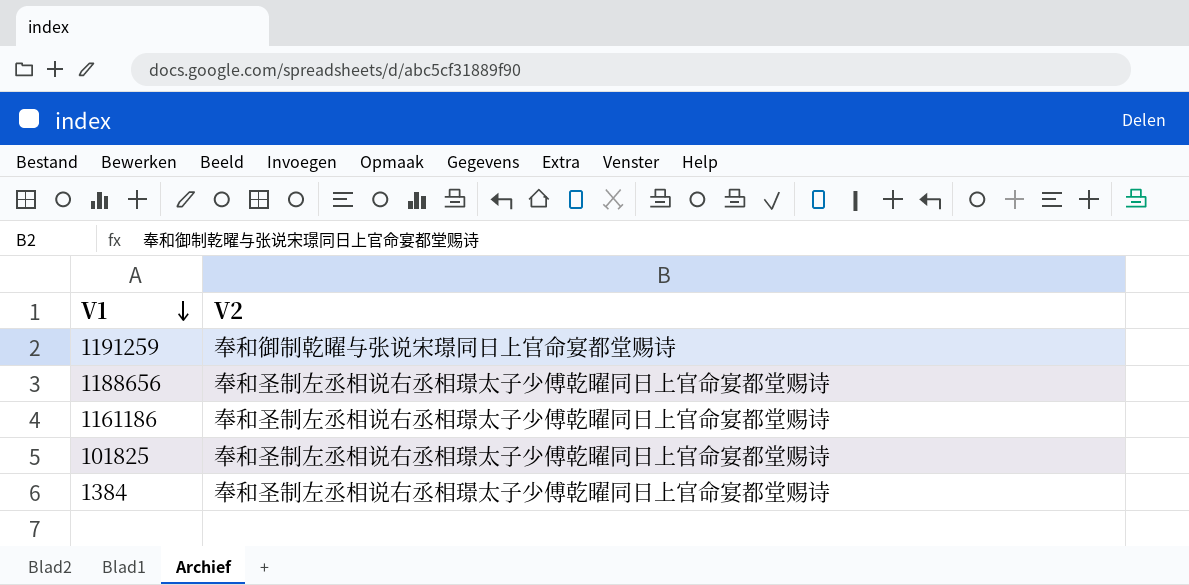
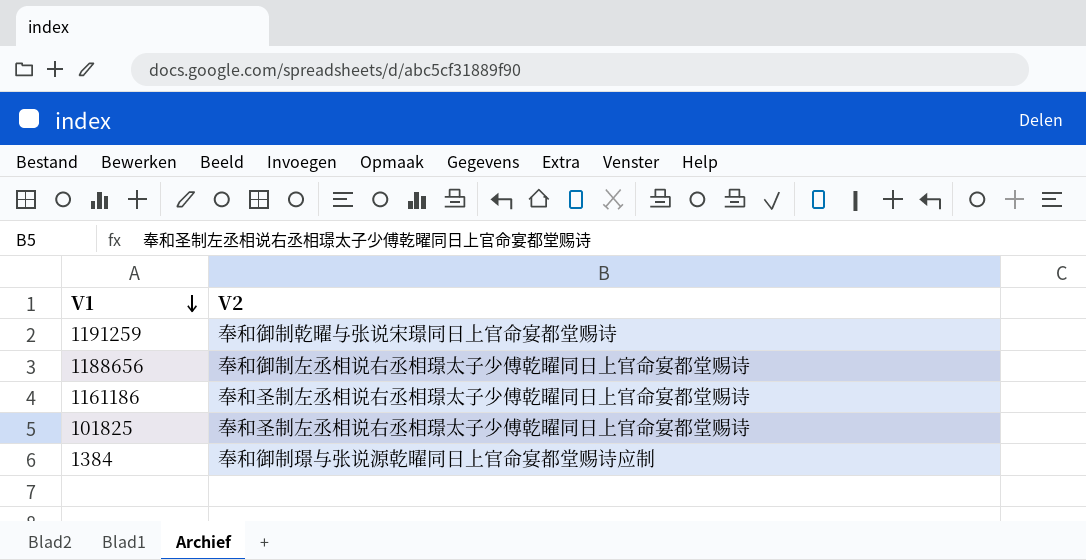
1188656 | V2: 奉和圣制左丞相说右丞相璟太子少傅乾曜同日上官命宴都堂赐诗 -> 奉和御制左丞相说右丞相璟太子少傅乾曜同日上官命宴都堂赐诗
1384 | V2: 奉和圣制左丞相说右丞相璟太子少傅乾曜同日上官命宴都堂赐诗 -> 奉和御制璟与张说源乾曜同日上官命宴都堂赐诗应制

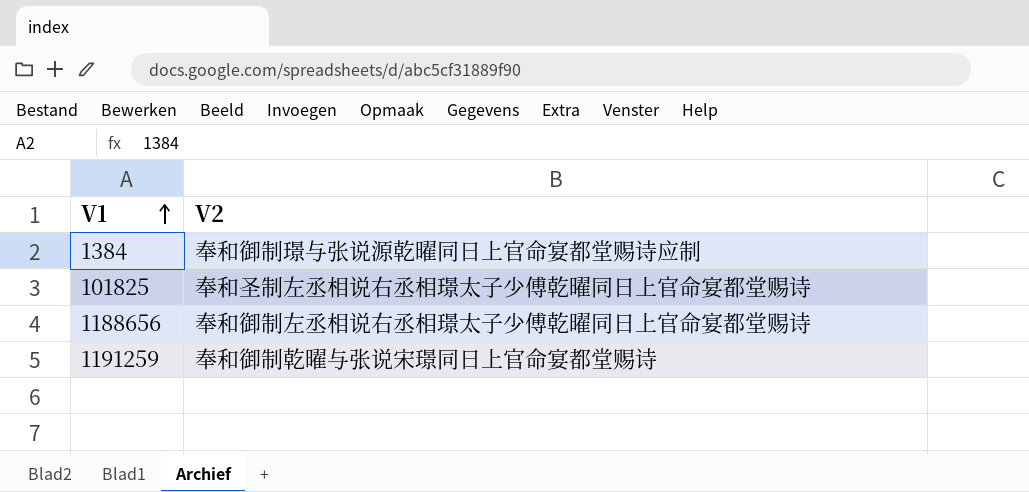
row order: V1 descending -> V1 ascending
row 1161186: 奉和圣制左丞相说右丞相璟太子少傅乾曜同日上官命宴都堂赐诗 -> none

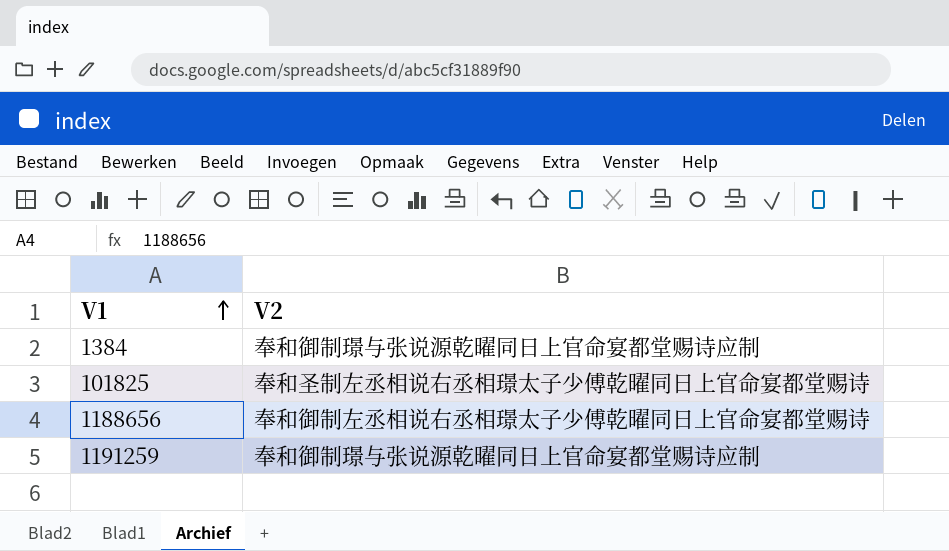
1191259 | V2: 奉和御制乾曜与张说宋璟同日上官命宴都堂赐诗 -> 奉和御制璟与张说源乾曜同日上官命宴都堂赐诗应制

